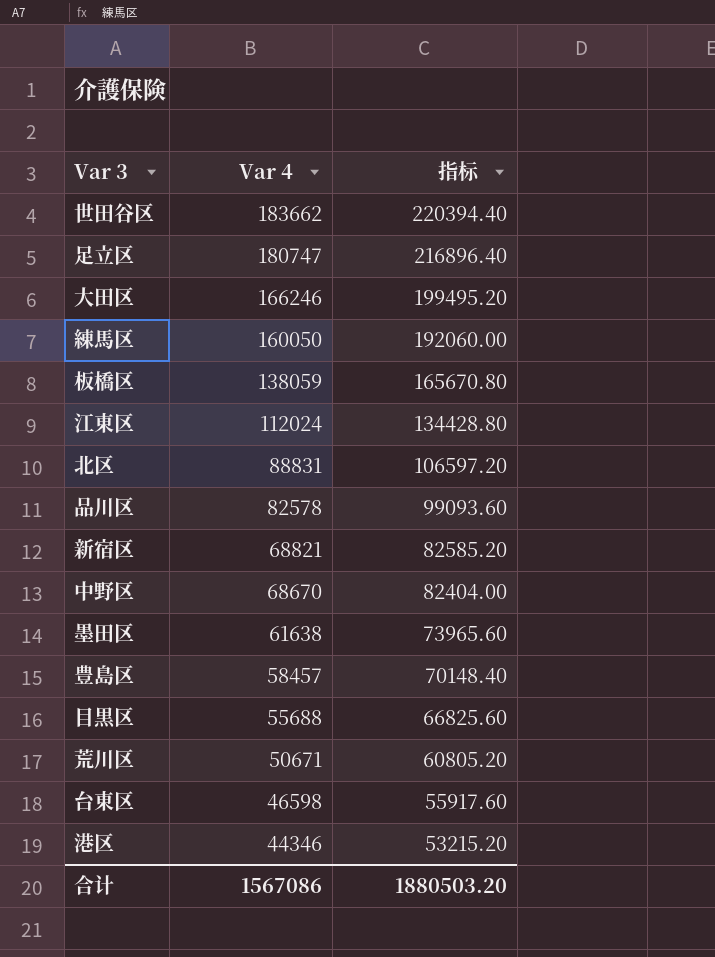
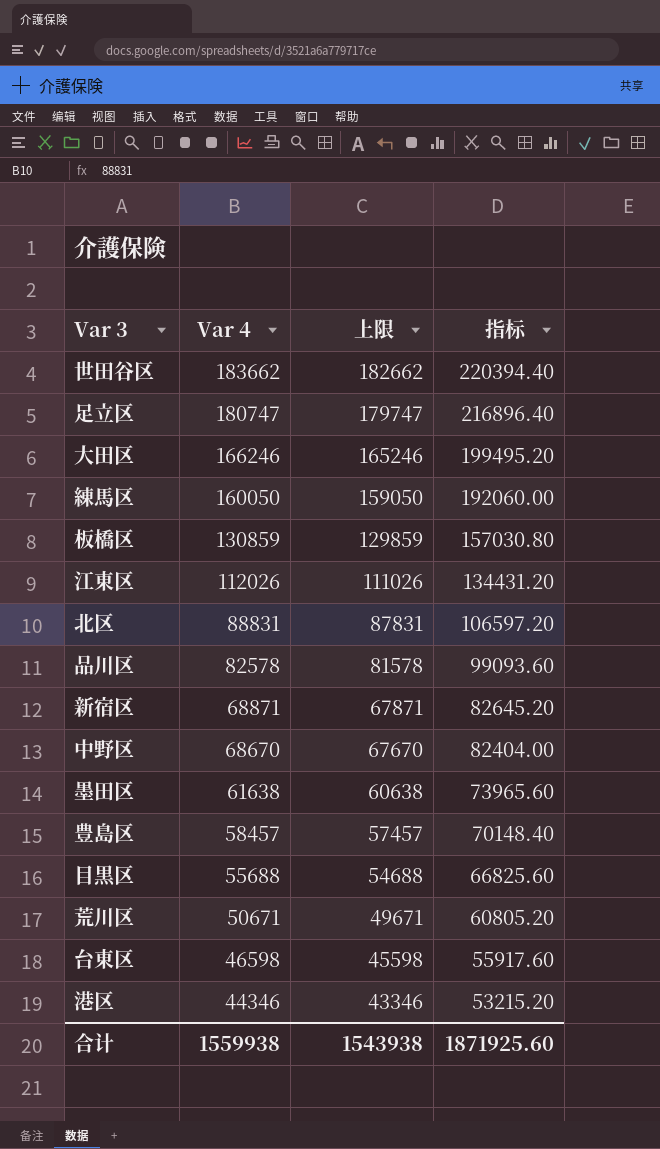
column 上限 | formula: none -> [Var 4] - 1000
板橋区 | Var 4: 138059 -> 130859
板橋区 | 指标: 165670.80 -> 157030.80
江東区 | Var 4: 112024 -> 112026
江東区 | 指标: 134428.80 -> 134431.20
新宿区 | Var 4: 68821 -> 68871
新宿区 | 指标: 82585.20 -> 82645.20
合计 | Var 4: 1567086 -> 1559938
合计 | 指标: 1880503.20 -> 1871925.60

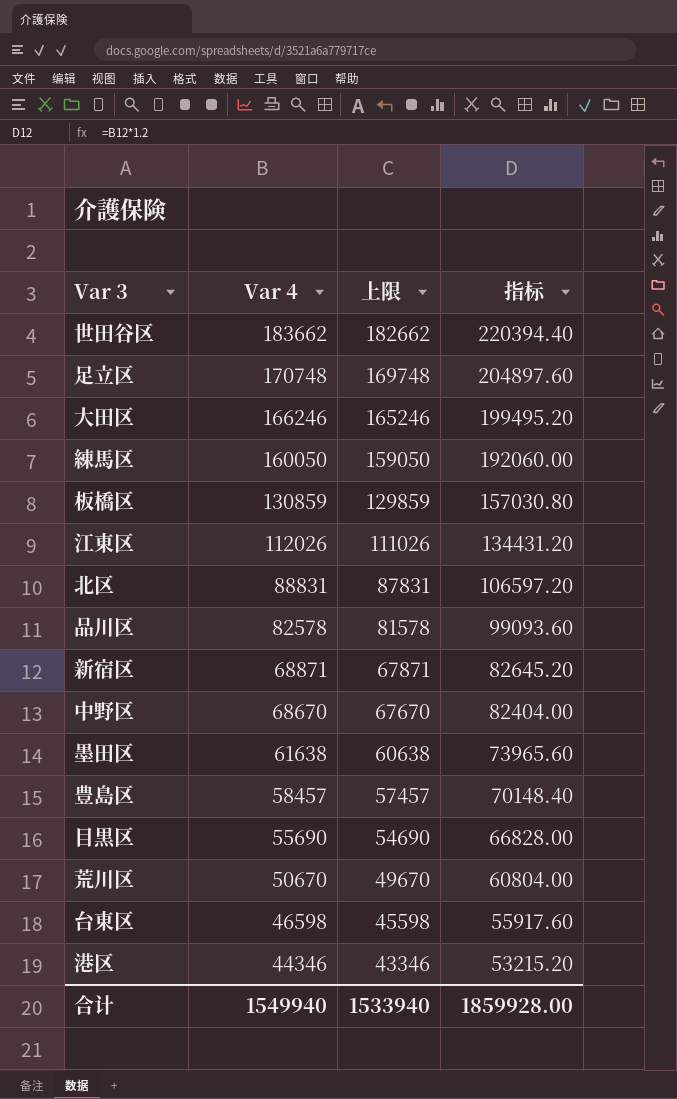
足立区 | Var 4: 180747 -> 170748
足立区 | 上限: 179747 -> 169748
足立区 | 指标: 216896.40 -> 204897.60
目黒区 | Var 4: 55688 -> 55690
目黒区 | 上限: 54688 -> 54690
目黒区 | 指标: 66825.60 -> 66828.00
荒川区 | Var 4: 50671 -> 50670
荒川区 | 上限: 49671 -> 49670
荒川区 | 指标: 60805.20 -> 60804.00
合计 | Var 4: 1559938 -> 1549940
合计 | 上限: 1543938 -> 1533940
合计 | 指标: 1871925.60 -> 1859928.00

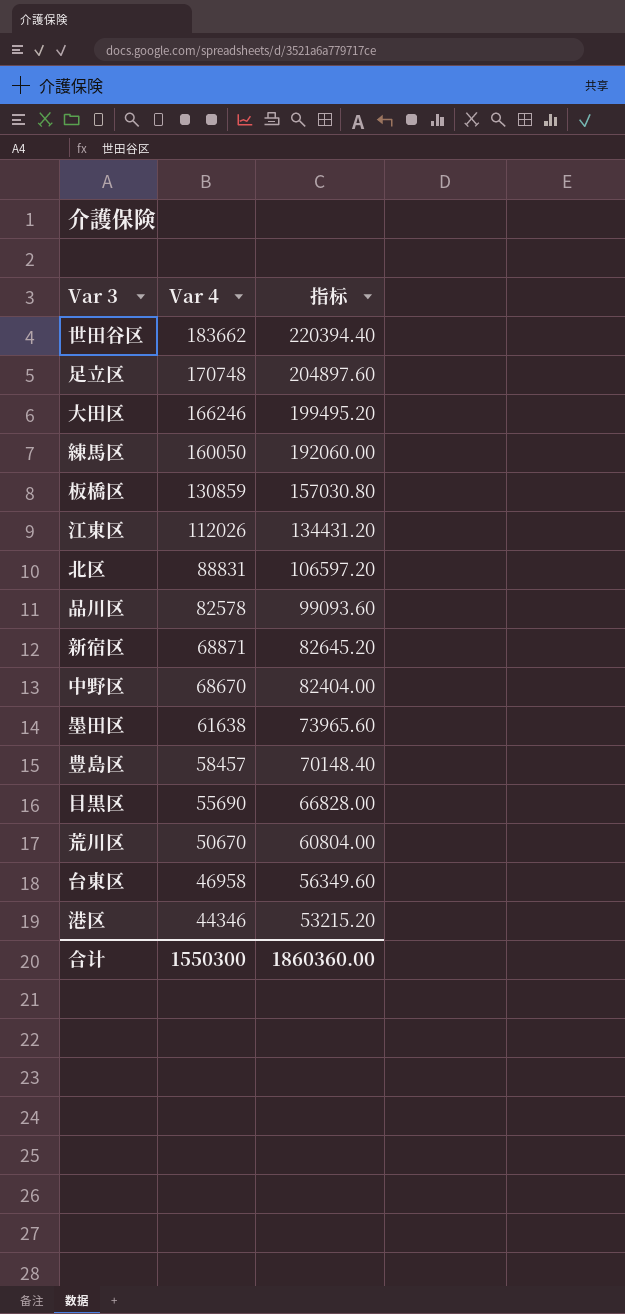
column 上限 | formula: [Var 4] - 1000 -> none
台東区 | Var 4: 46598 -> 46958
台東区 | 指标: 55917.60 -> 56349.60
合计 | Var 4: 1549940 -> 1550300
合计 | 指标: 1859928.00 -> 1860360.00

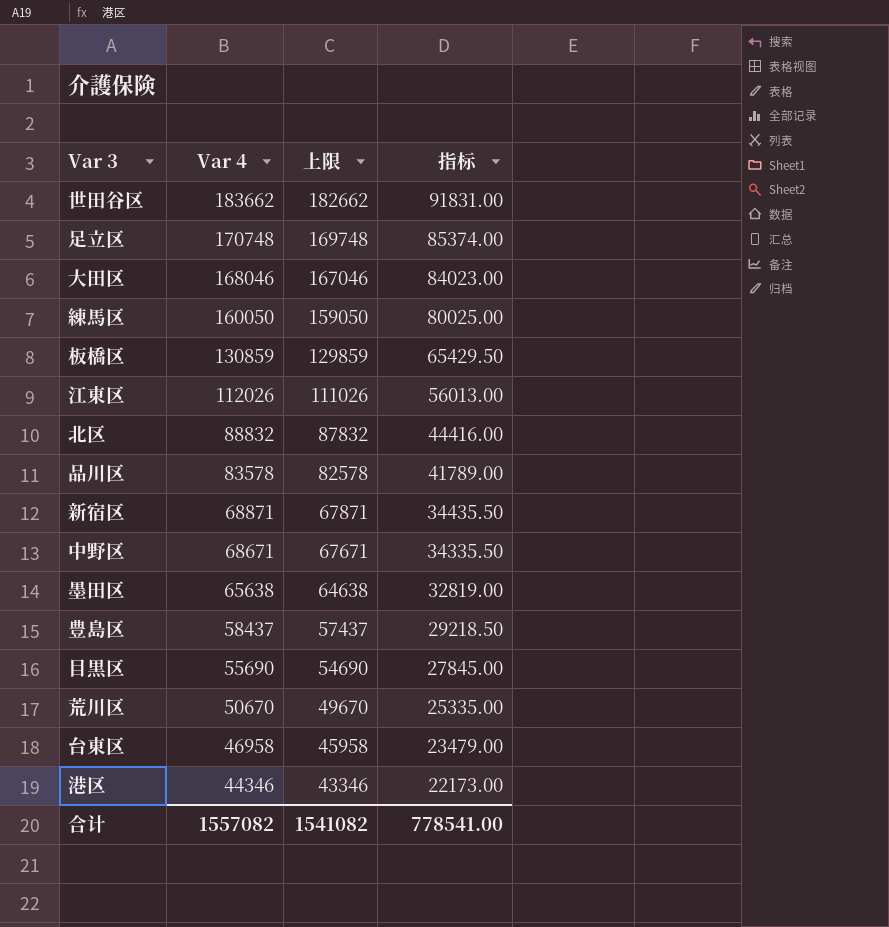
column 上限 | formula: none -> [Var 4] - 1000
column 指标 | formula: [Var 4] * 1.2 -> [Var 4] * 0.5
大田区 | Var 4: 166246 -> 168046
北区 | Var 4: 88831 -> 88832
品川区 | Var 4: 82578 -> 83578
中野区 | Var 4: 68670 -> 68671
墨田区 | Var 4: 61638 -> 65638
豊島区 | Var 4: 58457 -> 58437
合计 | Var 4: 1550300 -> 1557082
合计 | 指标: 1860360.00 -> 778541.00

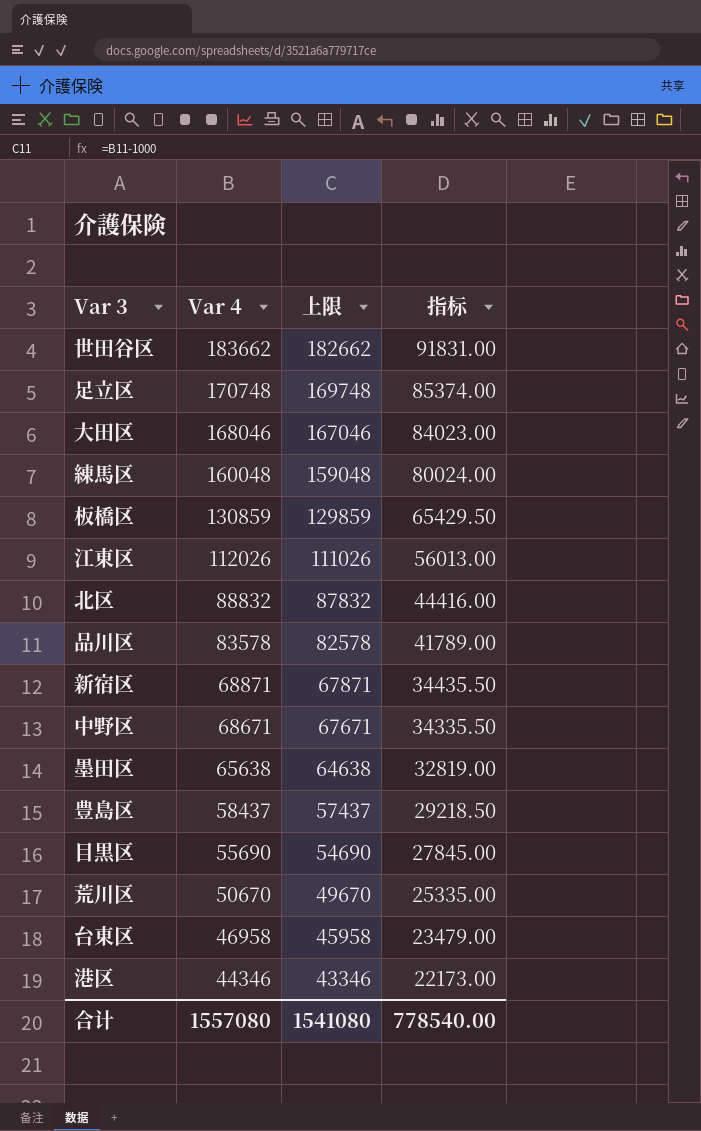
練馬区 | Var 4: 160050 -> 160048
練馬区 | 上限: 159050 -> 159048
練馬区 | 指标: 80025.00 -> 80024.00
合计 | Var 4: 1557082 -> 1557080
合计 | 上限: 1541082 -> 1541080
合计 | 指标: 778541.00 -> 778540.00

